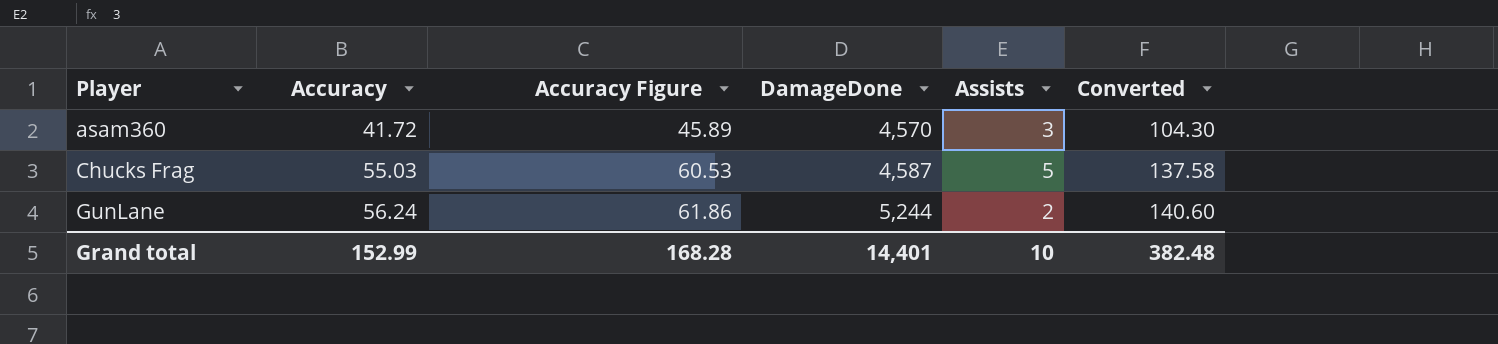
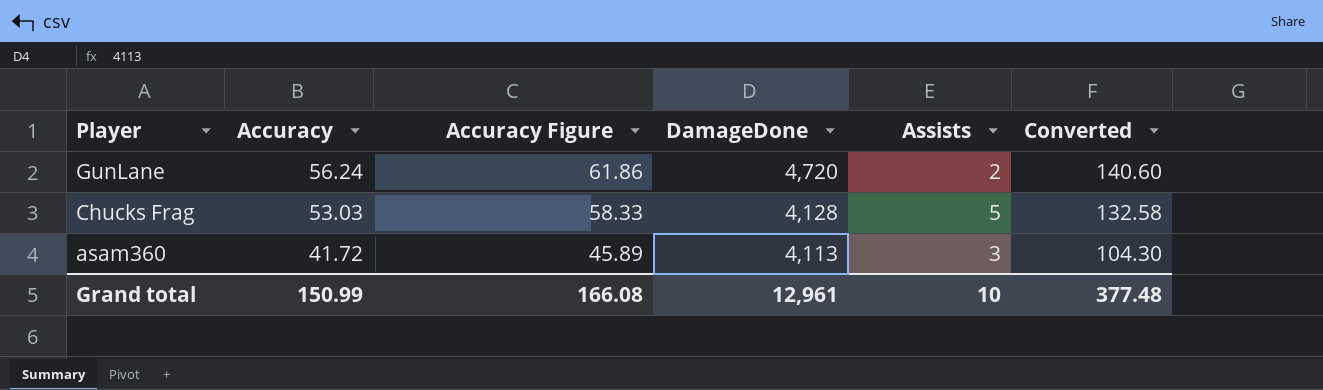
row order: Player ascending -> Player descending
GunLane | DamageDone: 5,244 -> 4,720
Chucks Frag | Accuracy: 55.03 -> 53.03
Chucks Frag | Accuracy Figure: 60.53 -> 58.33
Chucks Frag | DamageDone: 4,587 -> 4,128
Chucks Frag | Converted: 137.58 -> 132.58
asam360 | DamageDone: 4,570 -> 4,113
Grand total | Accuracy: 152.99 -> 150.99
Grand total | Accuracy Figure: 168.28 -> 166.08
Grand total | DamageDone: 14,401 -> 12,961
Grand total | Converted: 382.48 -> 377.48

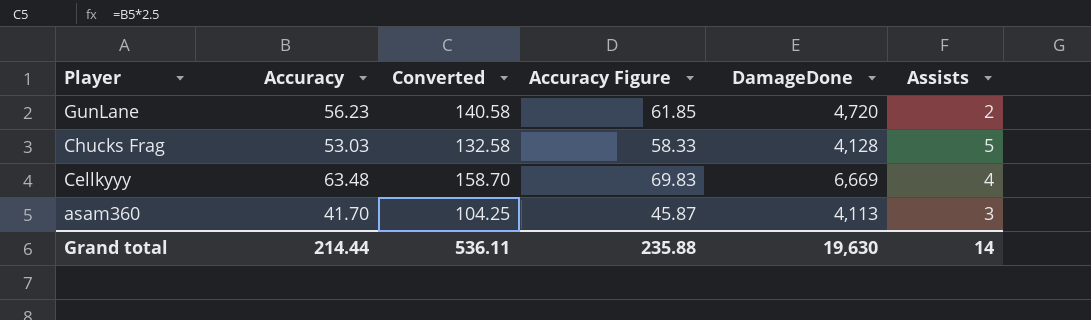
column Converted | position: 6 -> 3
GunLane | Accuracy: 56.24 -> 56.23
GunLane | Converted: 140.60 -> 140.58
GunLane | Accuracy Figure: 61.86 -> 61.85
row Cellkyyy: none -> 63.48 | 158.70 | 69.83 | 6,669 | 4
asam360 | Accuracy: 41.72 -> 41.70
asam360 | Converted: 104.30 -> 104.25
asam360 | Accuracy Figure: 45.89 -> 45.87
Grand total | Accuracy: 150.99 -> 214.44
Grand total | Converted: 377.48 -> 536.11
Grand total | Accuracy Figure: 166.08 -> 235.88
Grand total | DamageDone: 12,961 -> 19,630
Grand total | Assists: 10 -> 14

